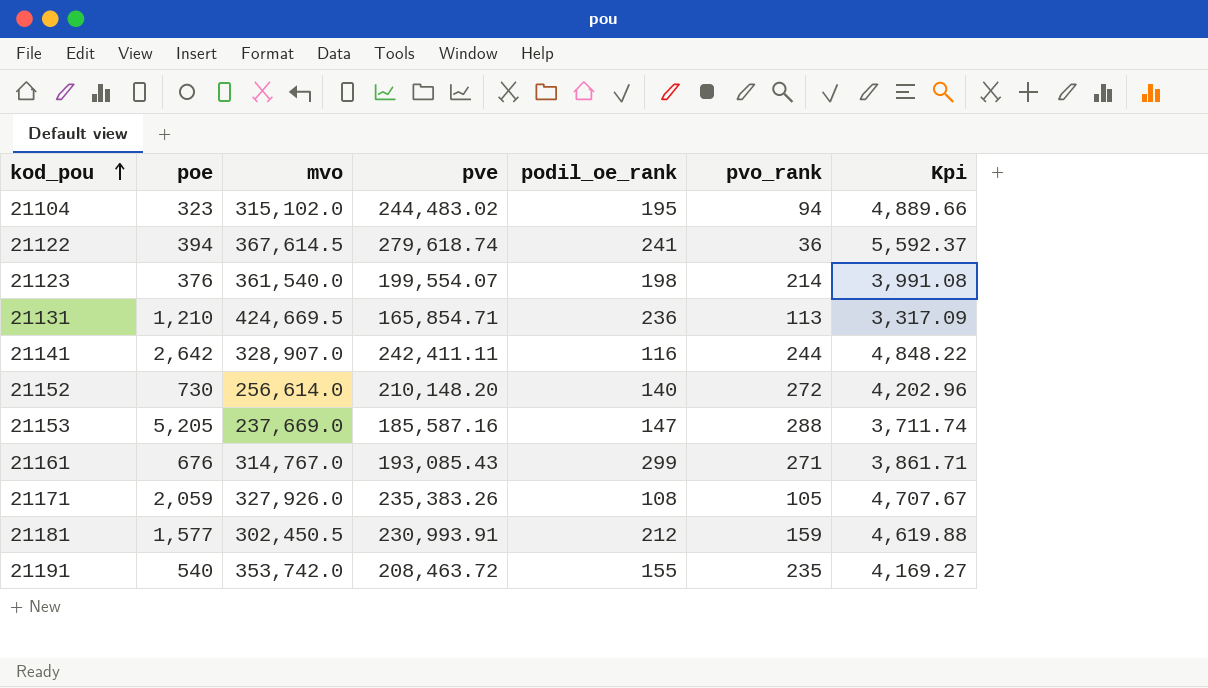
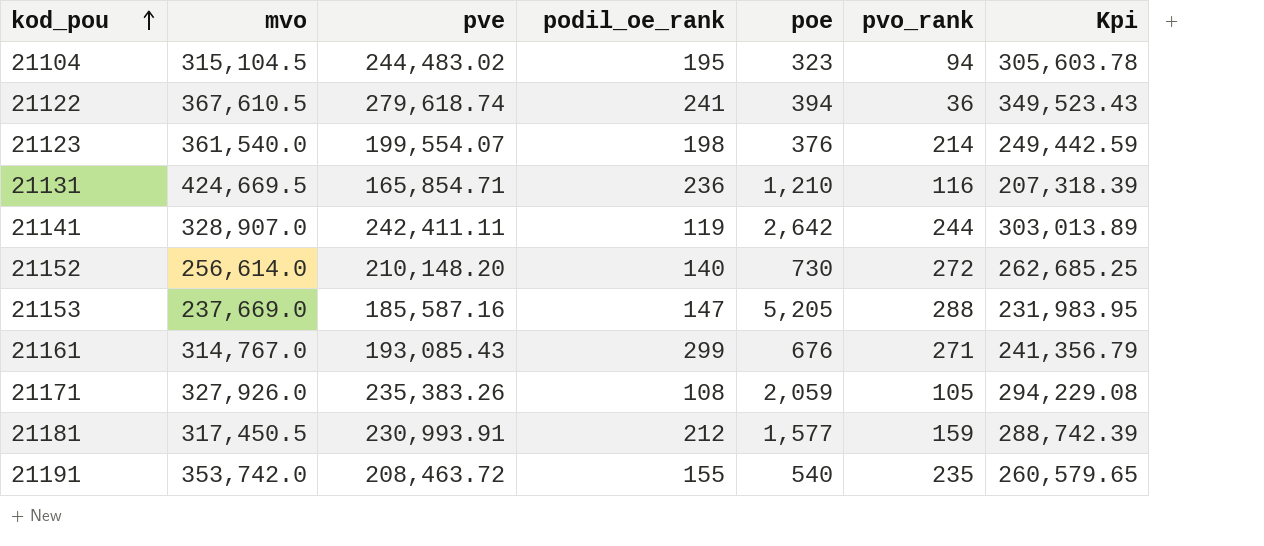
column poe | position: 2 -> 5
column Kpi | formula: [pve] * 0.02 -> [pve] * 1.25
21104 | mvo: 315,102.0 -> 315,104.5
21122 | mvo: 367,614.5 -> 367,610.5
21131 | pvo_rank: 113 -> 116
21141 | podil_oe_rank: 116 -> 119
21181 | mvo: 302,450.5 -> 317,450.5

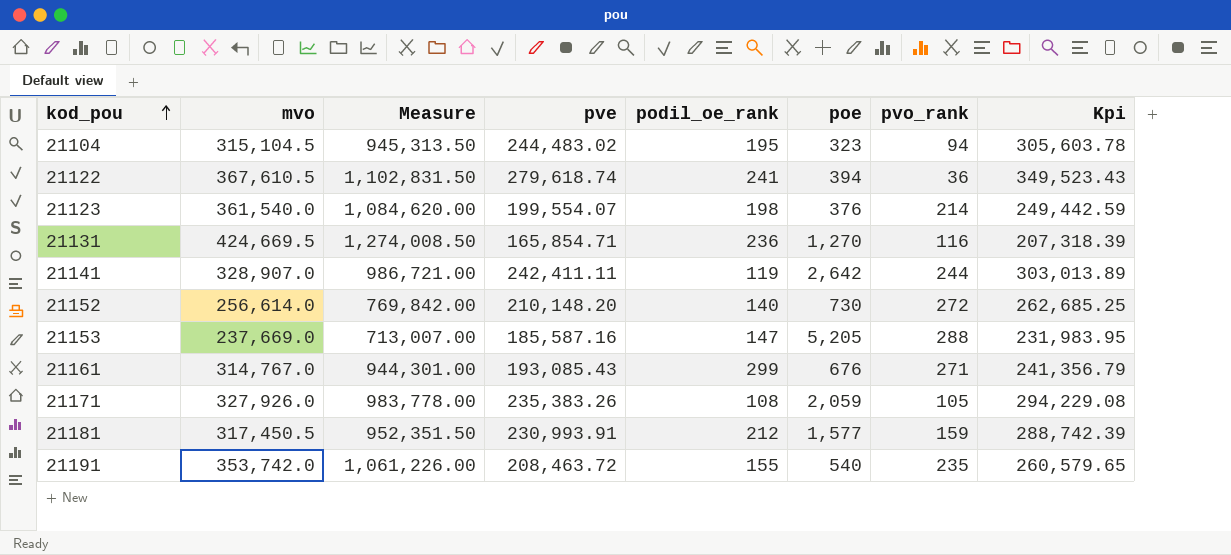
column Measure | formula: none -> [mvo] * 3
21131 | poe: 1,210 -> 1,270

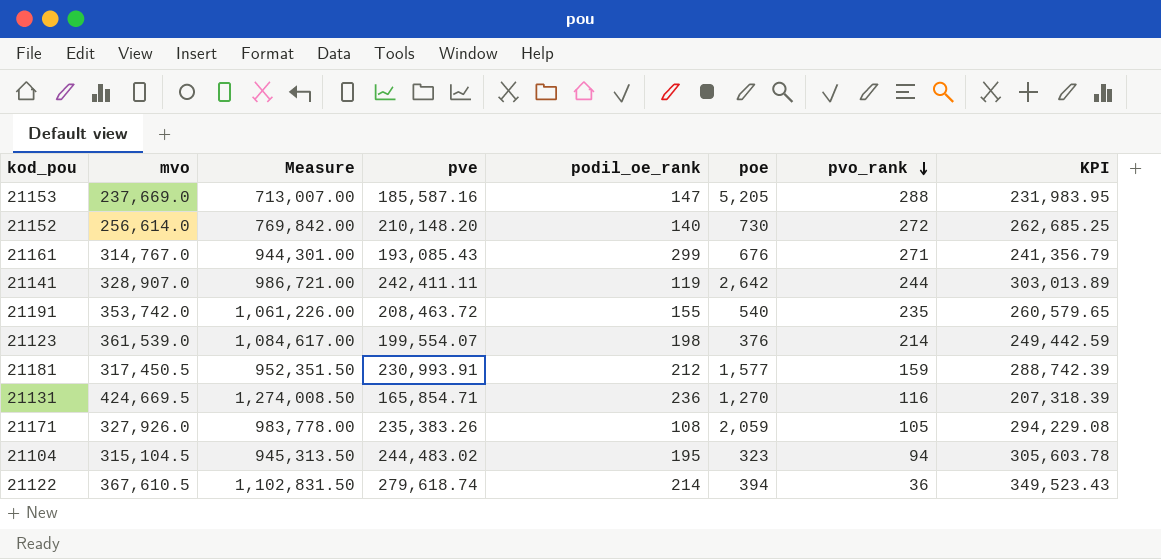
row order: kod_pou ascending -> pvo_rank descending
column name: Kpi -> KPI
21123 | mvo: 361,540.0 -> 361,539.0
21123 | Measure: 1,084,620.00 -> 1,084,617.00
21122 | podil_oe_rank: 241 -> 214

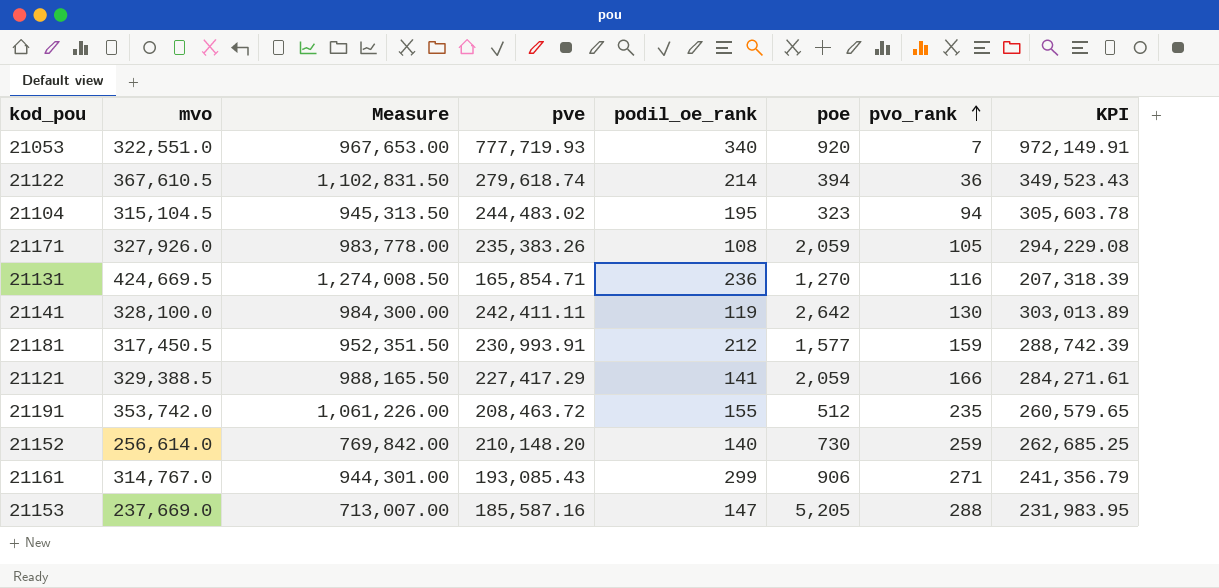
row order: pvo_rank descending -> pvo_rank ascending
row 21123: 361,539.0 | 1,084,617.00 | 199,554.07 | 198 | 376 | 214 | 249,442.59 -> none
row 21053: none -> 322,551.0 | 967,653.00 | 777,719.93 | 340 | 920 | 7 | 972,149.91
21141 | mvo: 328,907.0 -> 328,100.0
21141 | Measure: 986,721.00 -> 984,300.00
21141 | pvo_rank: 244 -> 130
row 21121: none -> 329,388.5 | 988,165.50 | 227,417.29 | 141 | 2,059 | 166 | 284,271.61
21191 | poe: 540 -> 512
21152 | pvo_rank: 272 -> 259
21161 | poe: 676 -> 906

